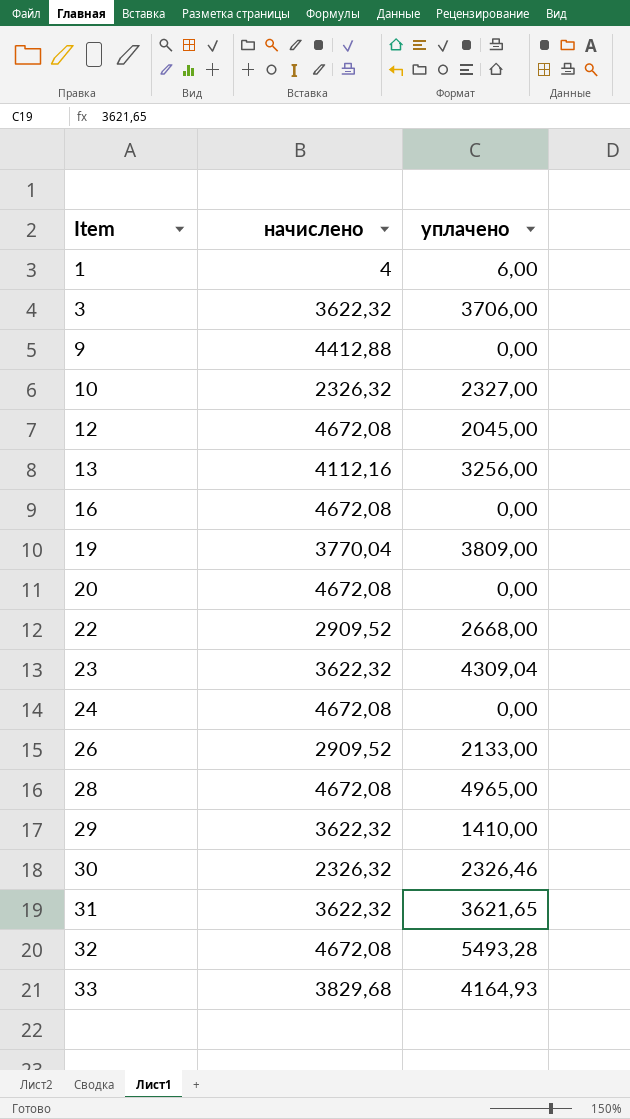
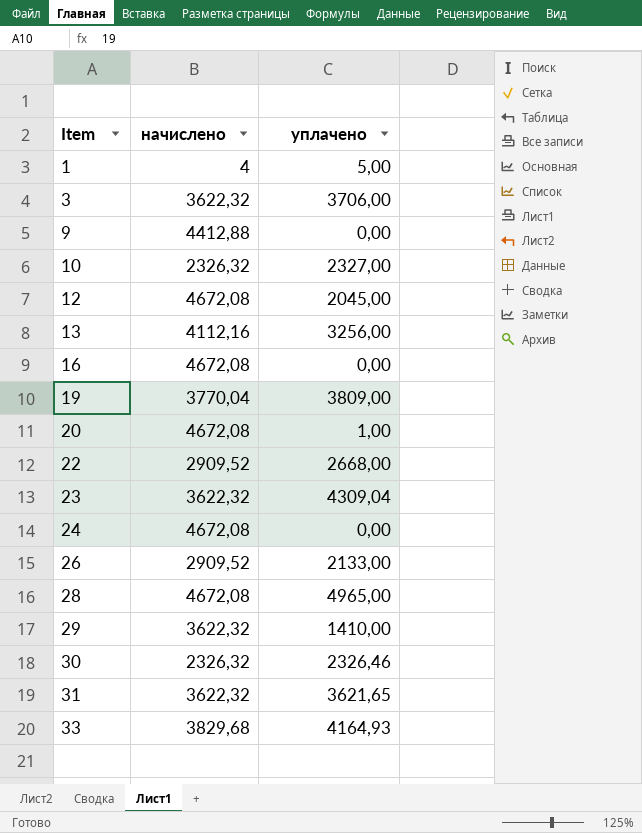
row 32: 4672,08 | 5493,28 -> none
1 | уплачено: 6,00 -> 5,00
20 | уплачено: 0,00 -> 1,00

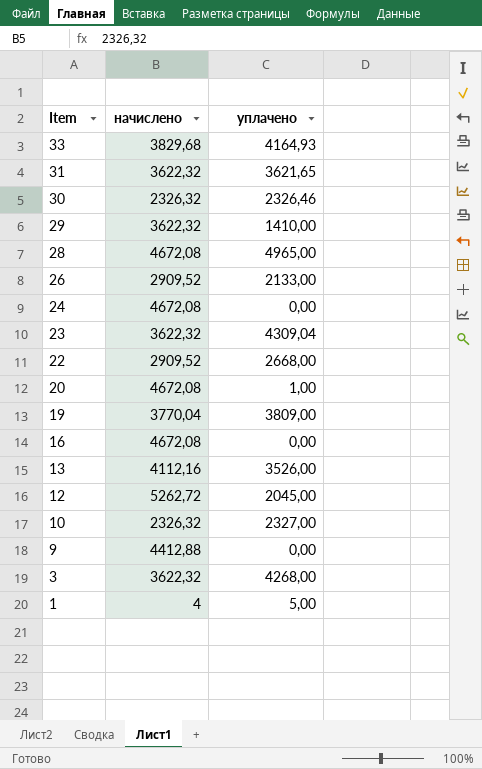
row order: Item ascending -> Item descending
13 | уплачено: 3256,00 -> 3526,00
12 | начислено: 4672,08 -> 5262,72
3 | уплачено: 3706,00 -> 4268,00

